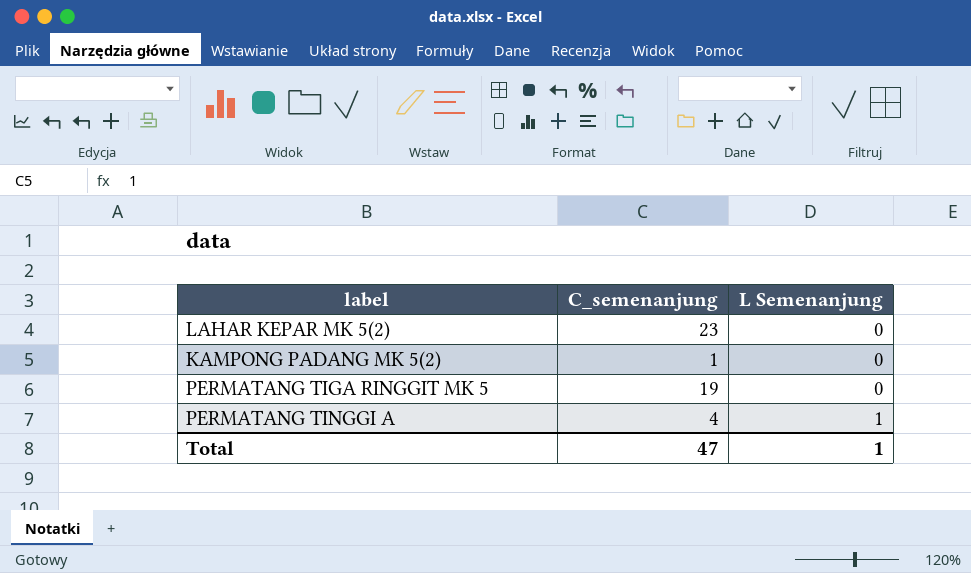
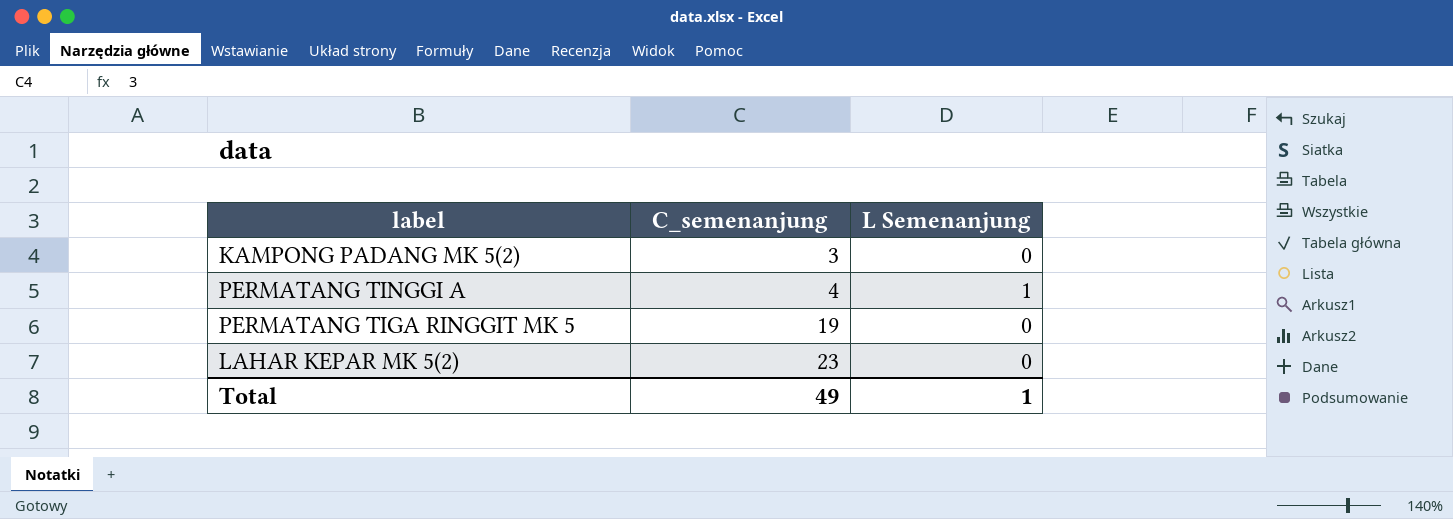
row order: L Semenanjung ascending -> C_semenanjung ascending
KAMPONG PADANG MK 5(2) | C_semenanjung: 1 -> 3
Total | C_semenanjung: 47 -> 49

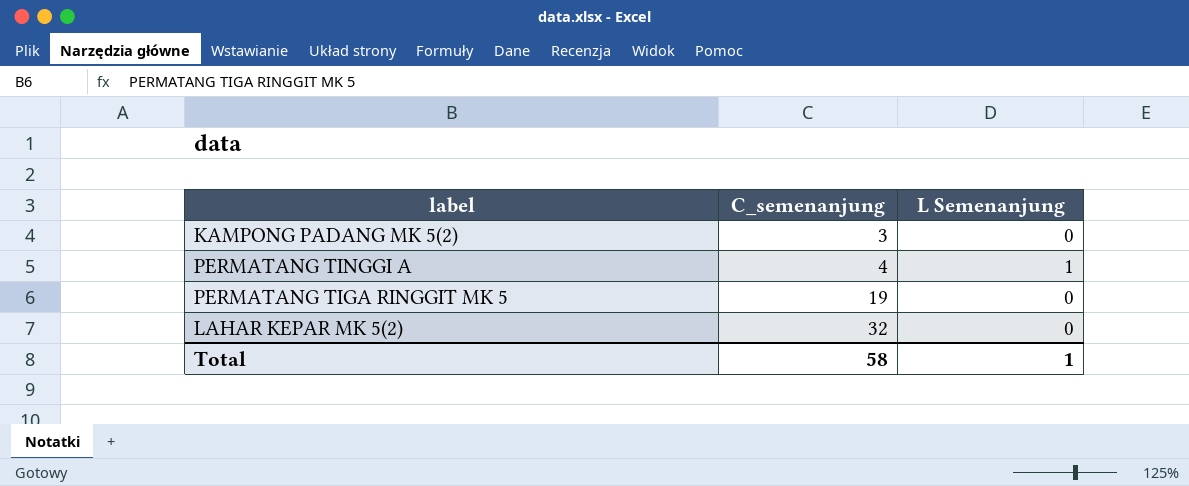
LAHAR KEPAR MK 5(2) | C_semenanjung: 23 -> 32
Total | C_semenanjung: 49 -> 58

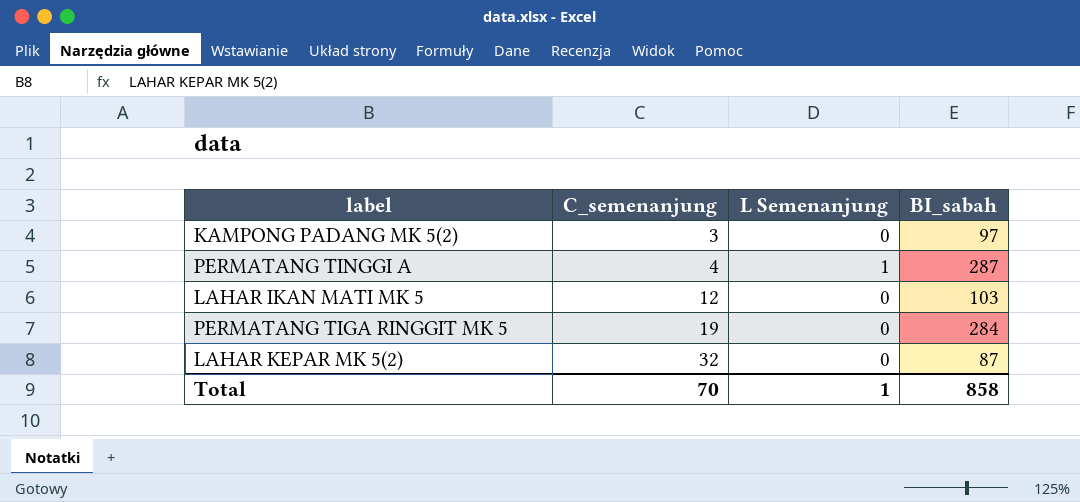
column BI_sabah | position: none -> 4
row LAHAR IKAN MATI MK 5: none -> 12 | 0 | 103
Total | C_semenanjung: 58 -> 70

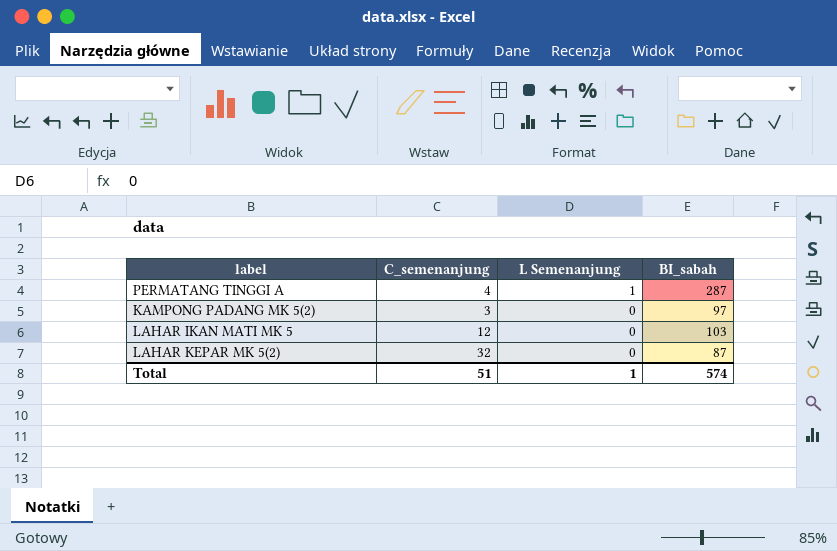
row order: C_semenanjung ascending -> L Semenanjung descending
row PERMATANG TIGA RINGGIT MK 5: 19 | 0 | 284 -> none
Total | C_semenanjung: 70 -> 51
Total | BI_sabah: 858 -> 574

